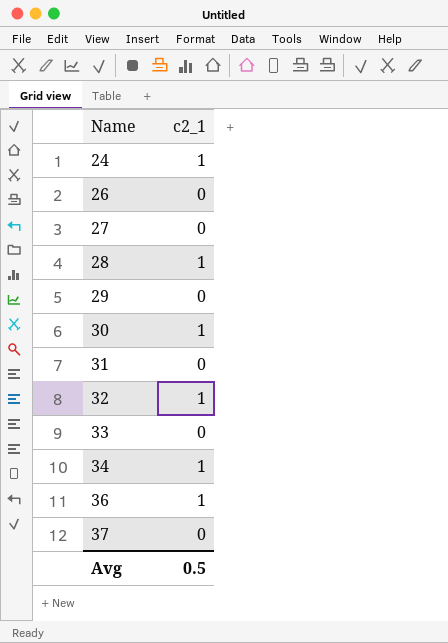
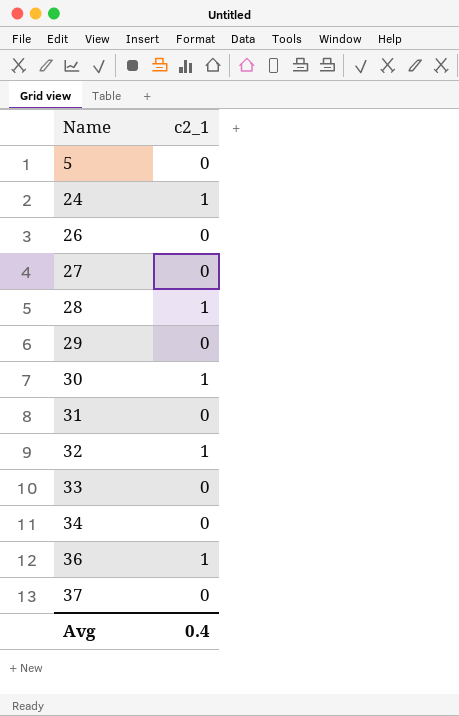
row 5: none -> 0
34 | c2_1: 1 -> 0
Avg | c2_1: 0.5 -> 0.4

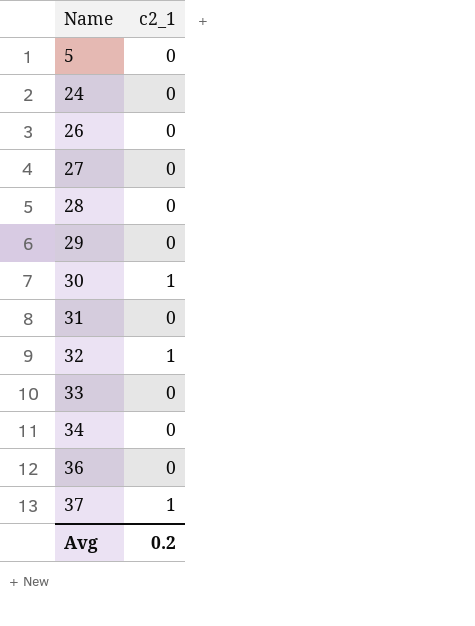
24 | c2_1: 1 -> 0
28 | c2_1: 1 -> 0
36 | c2_1: 1 -> 0
37 | c2_1: 0 -> 1
Avg | c2_1: 0.4 -> 0.2

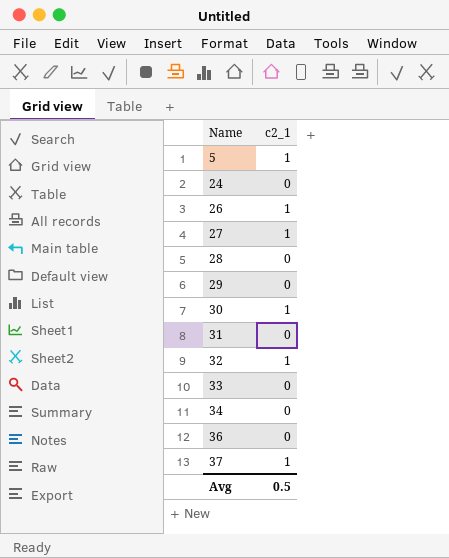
5 | c2_1: 0 -> 1
26 | c2_1: 0 -> 1
27 | c2_1: 0 -> 1
Avg | c2_1: 0.2 -> 0.5

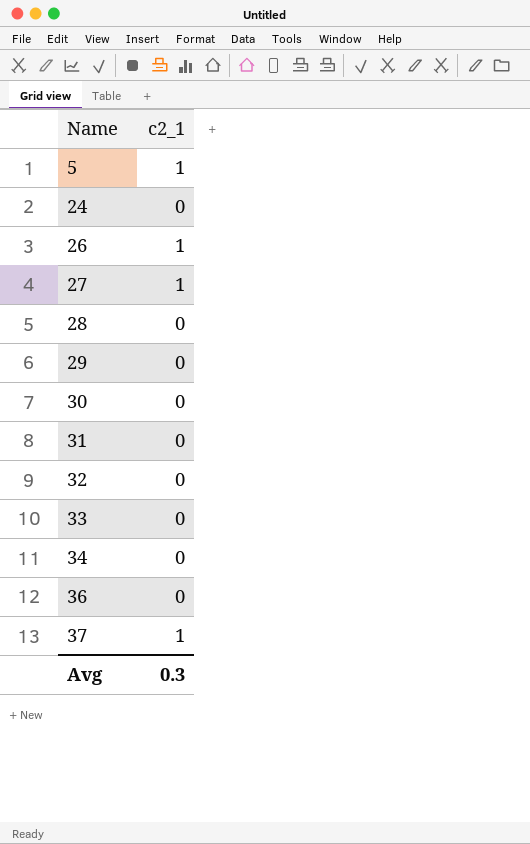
30 | c2_1: 1 -> 0
32 | c2_1: 1 -> 0
Avg | c2_1: 0.5 -> 0.3

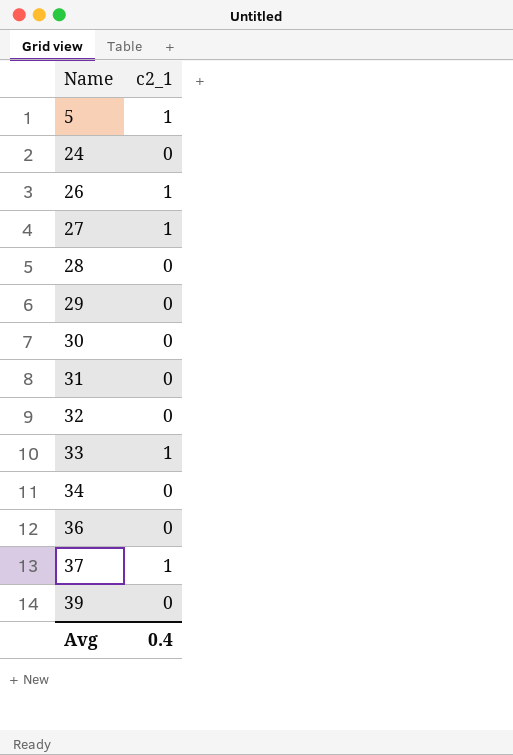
33 | c2_1: 0 -> 1
row 39: none -> 0
Avg | c2_1: 0.3 -> 0.4

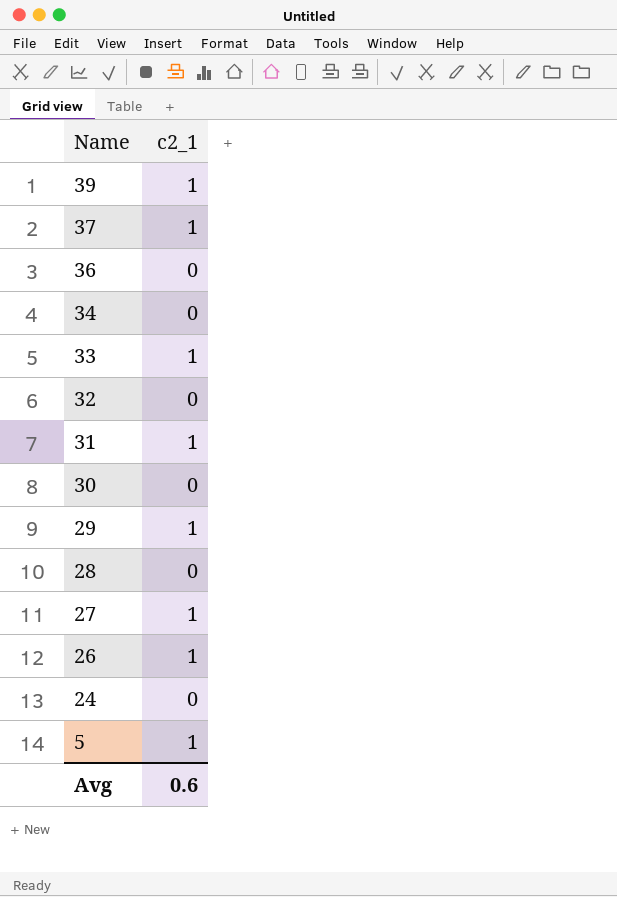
row order: Name ascending -> Name descending
39 | c2_1: 0 -> 1
31 | c2_1: 0 -> 1
29 | c2_1: 0 -> 1
Avg | c2_1: 0.4 -> 0.6

